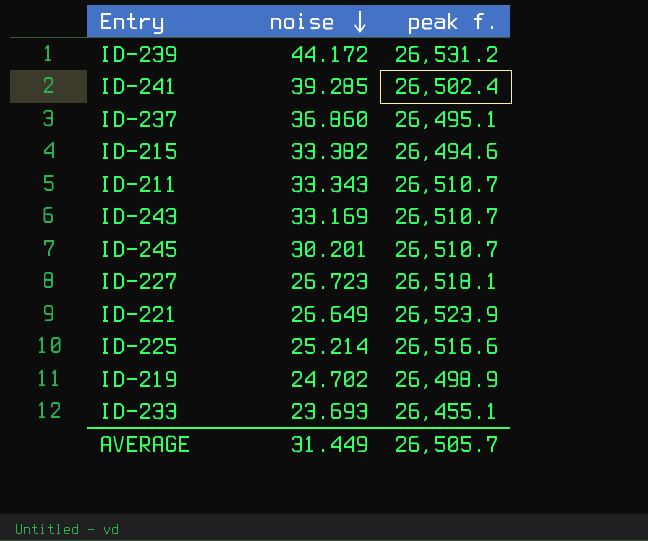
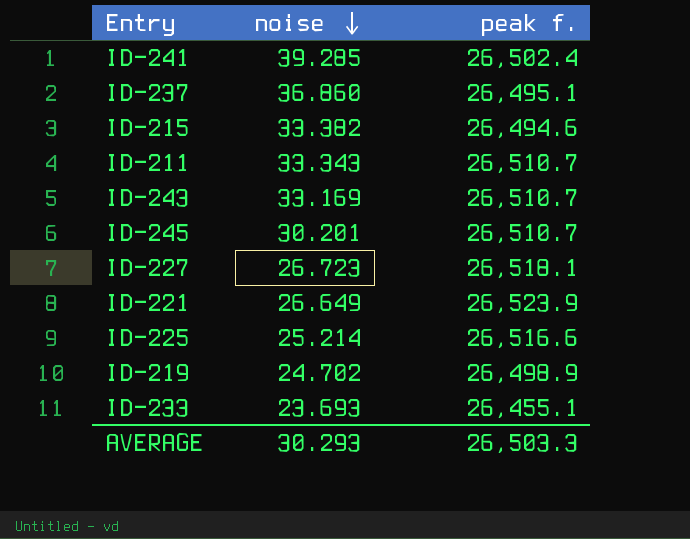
row ID-239: 44.172 | 26,531.2 -> none
AVERAGE | noise: 31.449 -> 30.293
AVERAGE | peak f.: 26,505.7 -> 26,503.3

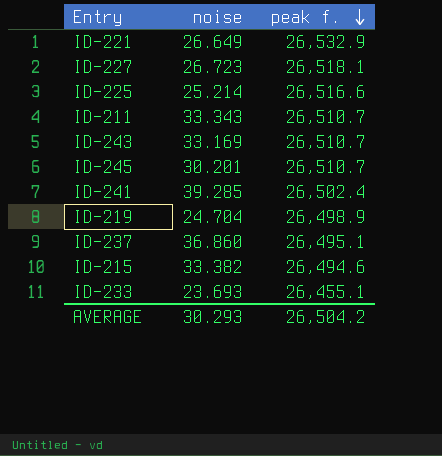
row order: noise descending -> peak f. descending
ID-221 | peak f.: 26,523.9 -> 26,532.9
ID-219 | noise: 24.702 -> 24.704
AVERAGE | peak f.: 26,503.3 -> 26,504.2

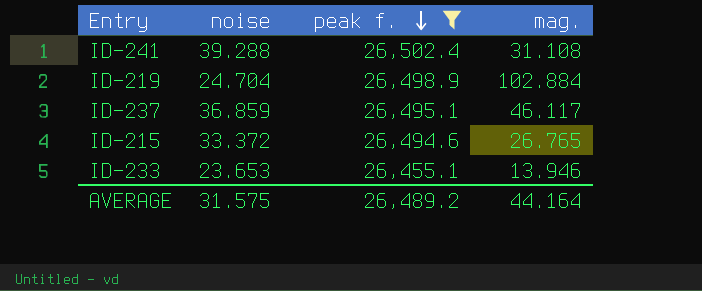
filter: none -> peak f. <= 26,502.4
column mag. | position: none -> 4
ID-241 | noise: 39.285 -> 39.288
ID-237 | noise: 36.860 -> 36.859
ID-215 | noise: 33.382 -> 33.372
ID-233 | noise: 23.693 -> 23.653
AVERAGE | noise: 30.293 -> 31.575
AVERAGE | peak f.: 26,504.2 -> 26,489.2

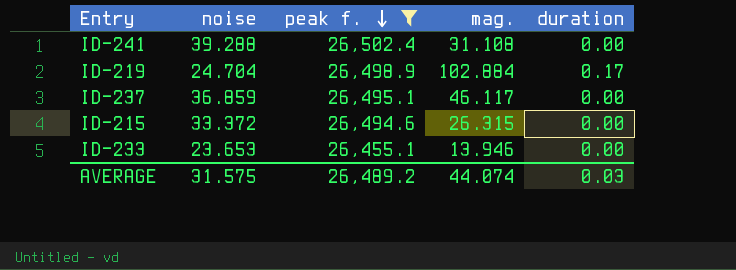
column duration | position: none -> 5
ID-215 | mag.: 26.765 -> 26.315
AVERAGE | mag.: 44.164 -> 44.074

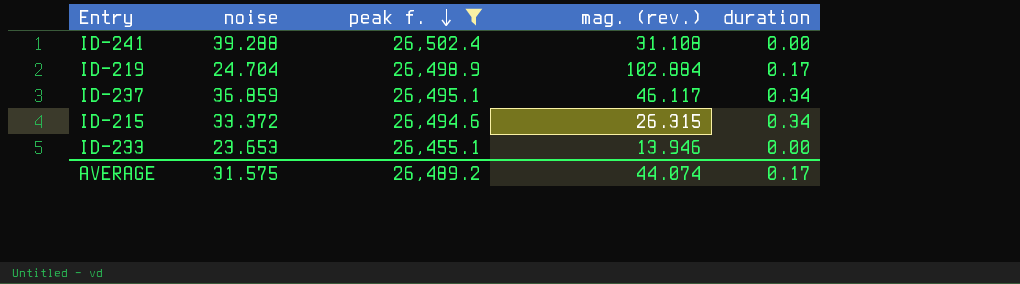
column name: mag. -> mag. (rev.)
ID-237 | duration: 0.00 -> 0.34
ID-215 | duration: 0.00 -> 0.34
AVERAGE | duration: 0.03 -> 0.17

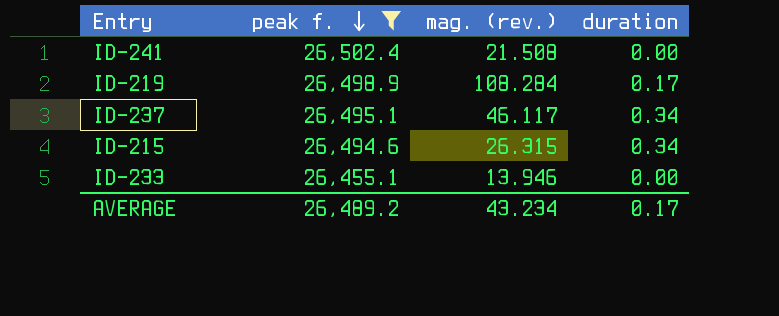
column noise | position: 2 -> none
ID-241 | mag. (rev.): 31.108 -> 21.508
ID-219 | mag. (rev.): 102.884 -> 108.284
AVERAGE | mag. (rev.): 44.074 -> 43.234

